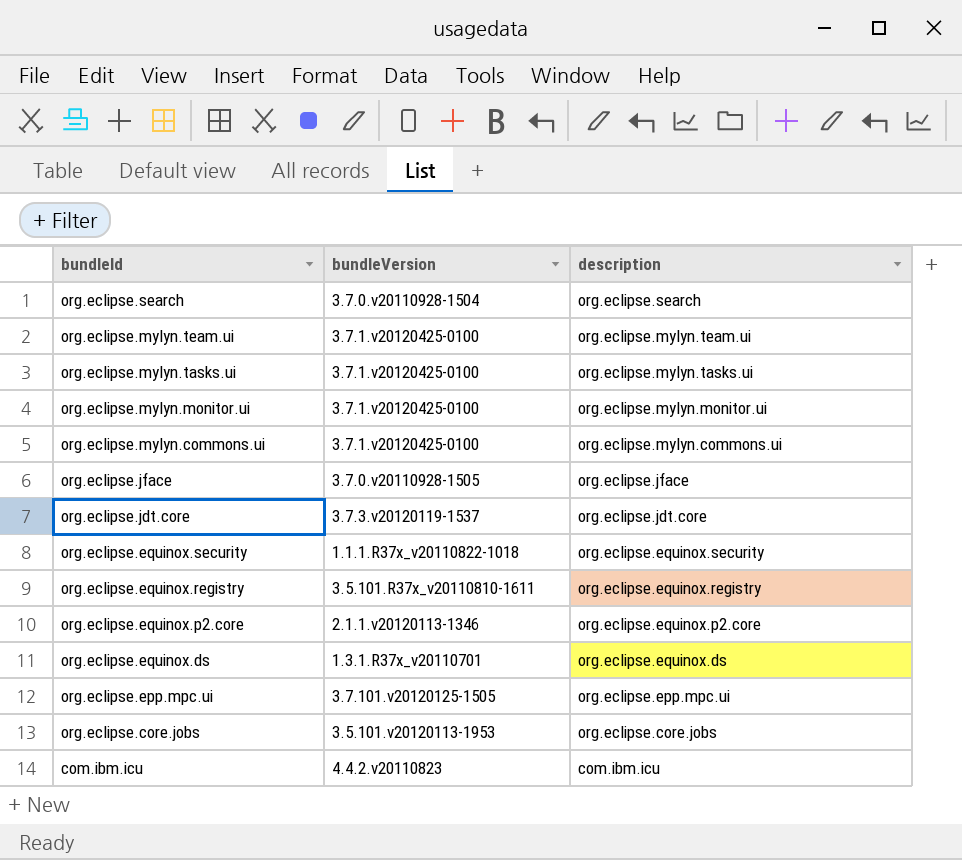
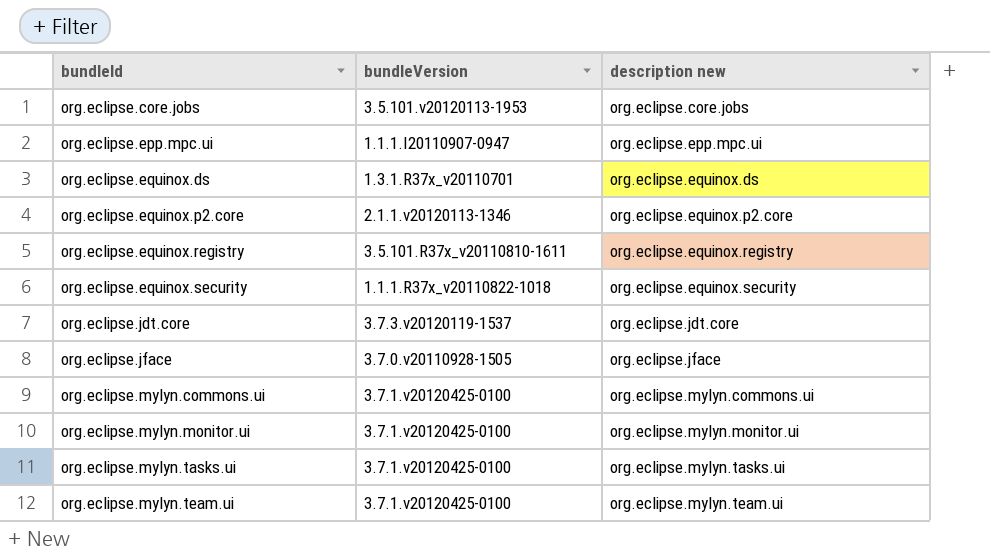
row order: bundleId descending -> bundleId ascending
column name: description -> description new
row org.eclipse.search: 3.7.0.v20110928-1504 | org.eclipse.search -> none
row com.ibm.icu: 4.4.2.v20110823 | com.ibm.icu -> none
org.eclipse.epp.mpc.ui | bundleVersion: 3.7.101.v20120125-1505 -> 1.1.1.I20110907-0947

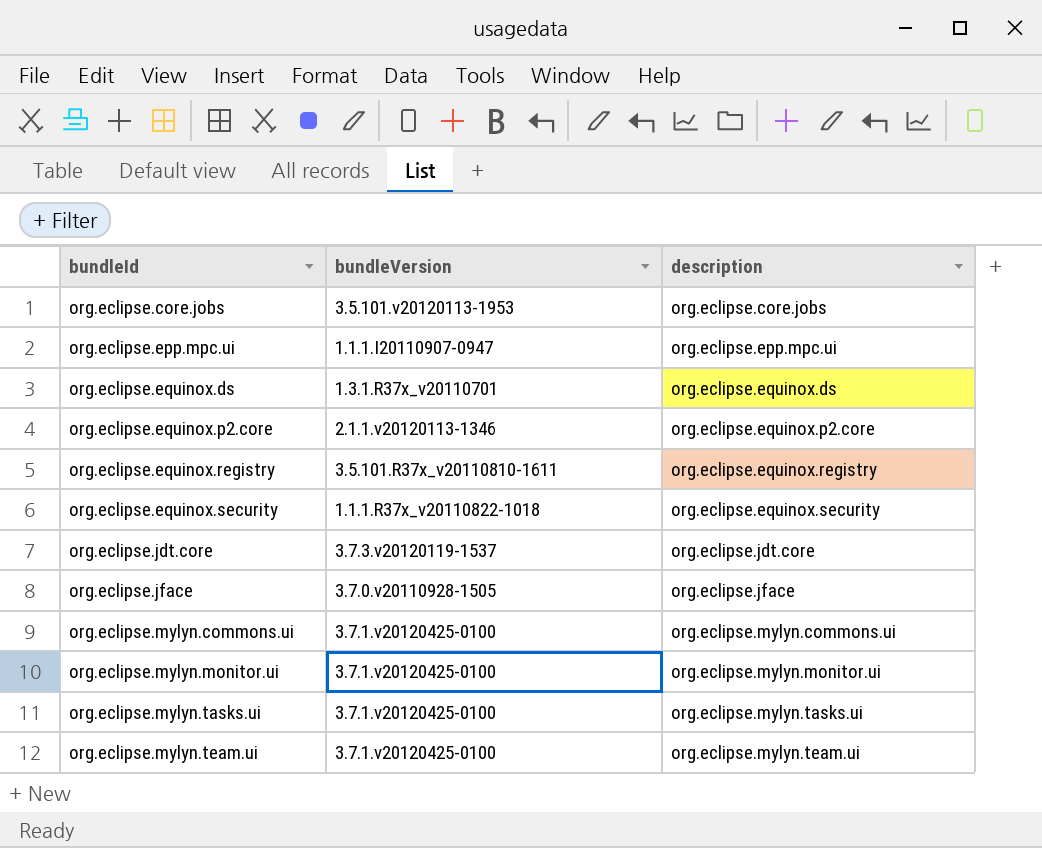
column name: description new -> description

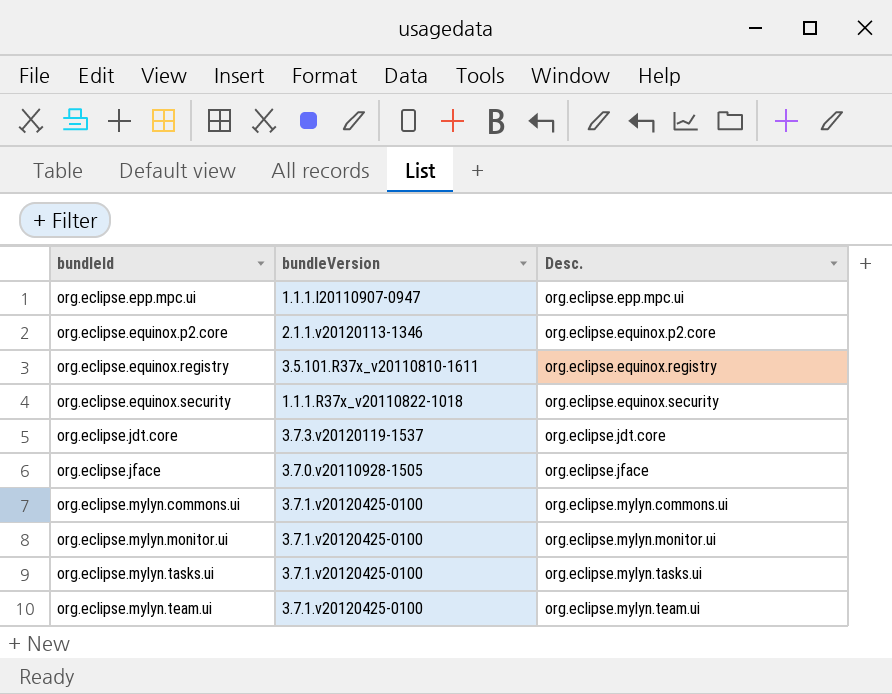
column name: description -> Desc.
row org.eclipse.core.jobs: 3.5.101.v20120113-1953 | org.eclipse.core.jobs -> none
row org.eclipse.equinox.ds: 1.3.1.R37x_v20110701 | org.eclipse.equinox.ds -> none

